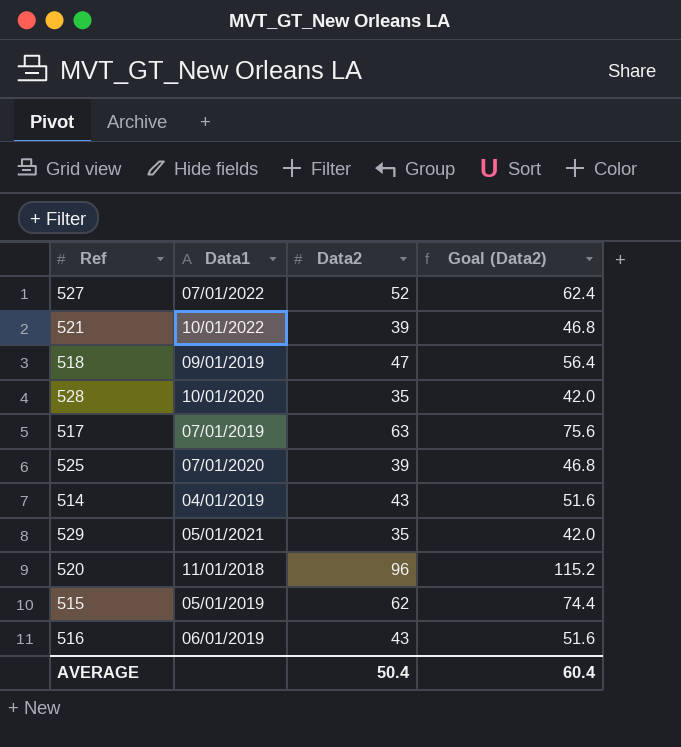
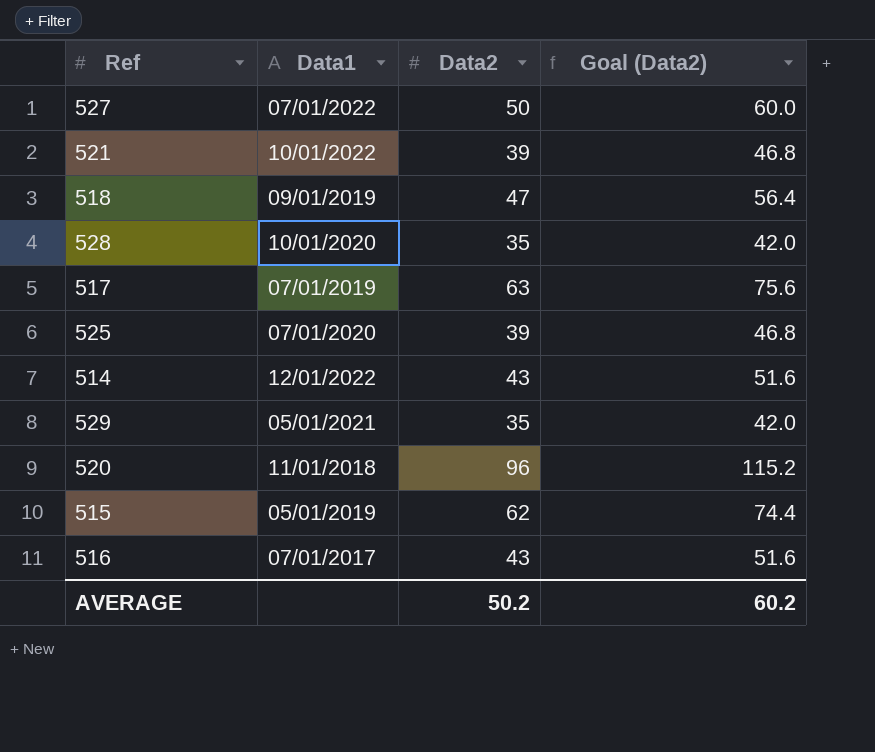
527 | Data2: 52 -> 50
527 | Goal (Data2): 62.4 -> 60.0
514 | Data1: 04/01/2019 -> 12/01/2022
516 | Data1: 06/01/2019 -> 07/01/2017
AVERAGE | Data2: 50.4 -> 50.2
AVERAGE | Goal (Data2): 60.4 -> 60.2

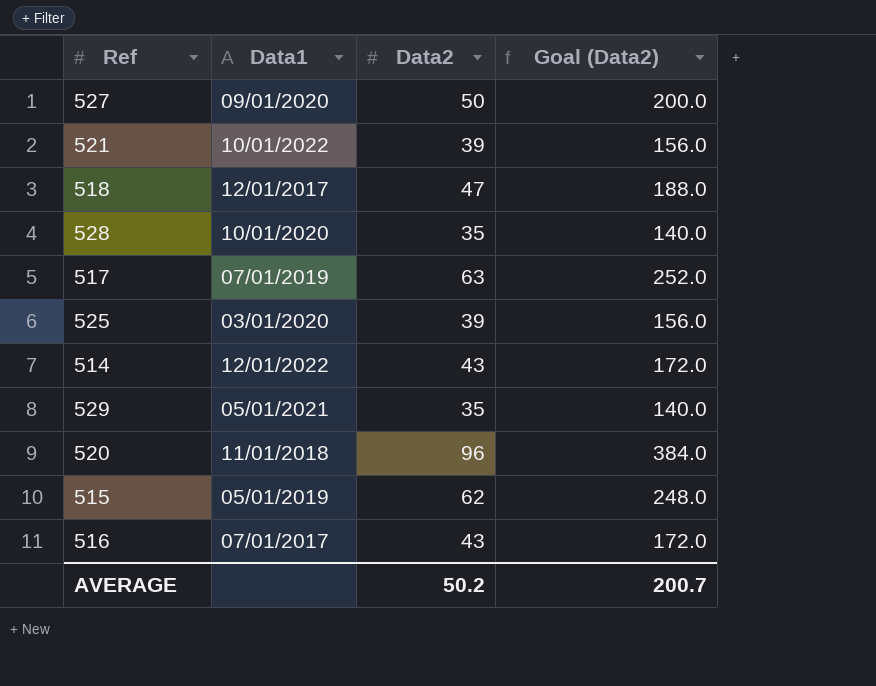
column Goal (Data2) | formula: [Data2] * 1.2 -> [Data2] * 4
527 | Data1: 07/01/2022 -> 09/01/2020
518 | Data1: 09/01/2019 -> 12/01/2017
525 | Data1: 07/01/2020 -> 03/01/2020
AVERAGE | Goal (Data2): 60.2 -> 200.7

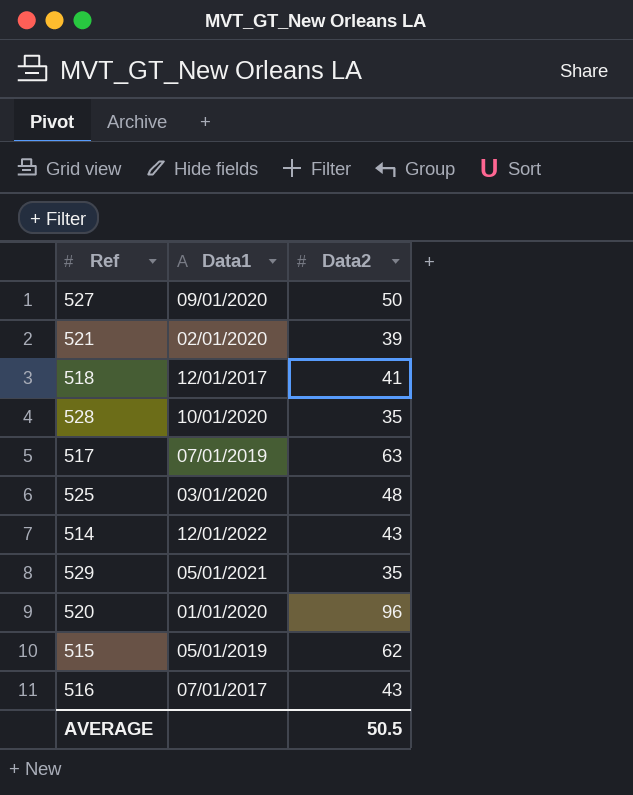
column Goal (Data2) | formula: [Data2] * 4 -> none
521 | Data1: 10/01/2022 -> 02/01/2020
518 | Data2: 47 -> 41
525 | Data2: 39 -> 48
520 | Data1: 11/01/2018 -> 01/01/2020
AVERAGE | Data2: 50.2 -> 50.5

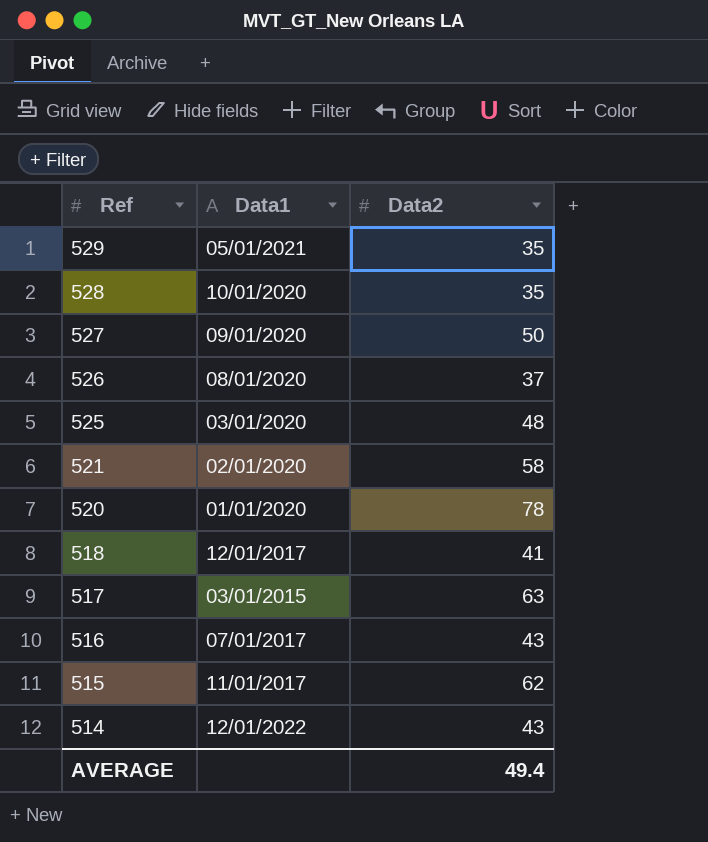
row order: none -> Ref descending
row 526: none -> 08/01/2020 | 37
521 | Data2: 39 -> 58
520 | Data2: 96 -> 78
517 | Data1: 07/01/2019 -> 03/01/2015
515 | Data1: 05/01/2019 -> 11/01/2017
AVERAGE | Data2: 50.5 -> 49.4

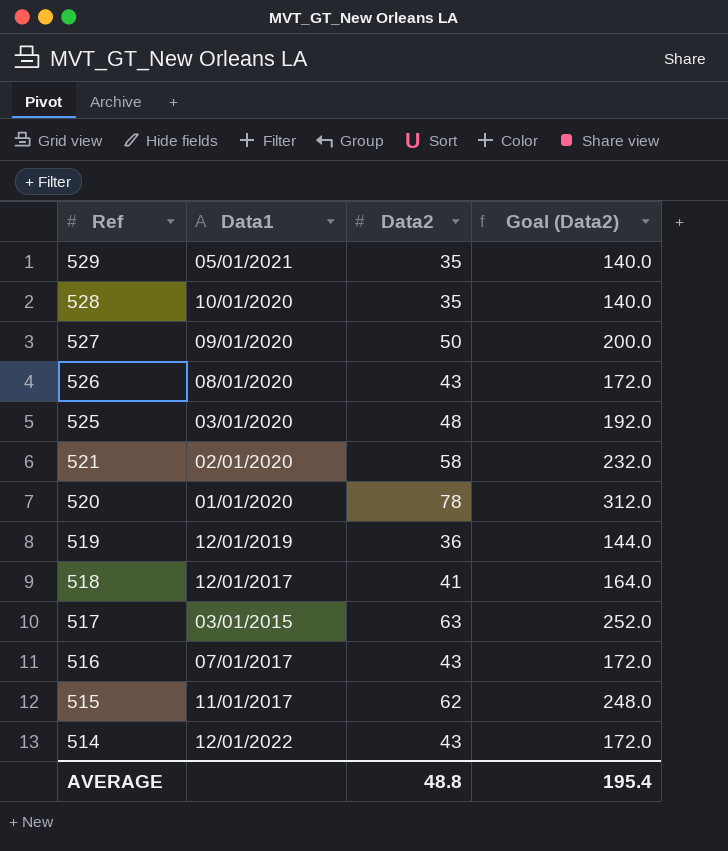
column Goal (Data2) | formula: none -> [Data2] * 4
526 | Data2: 37 -> 43
row 519: none -> 12/01/2019 | 36 | 144.0
AVERAGE | Data2: 49.4 -> 48.8

